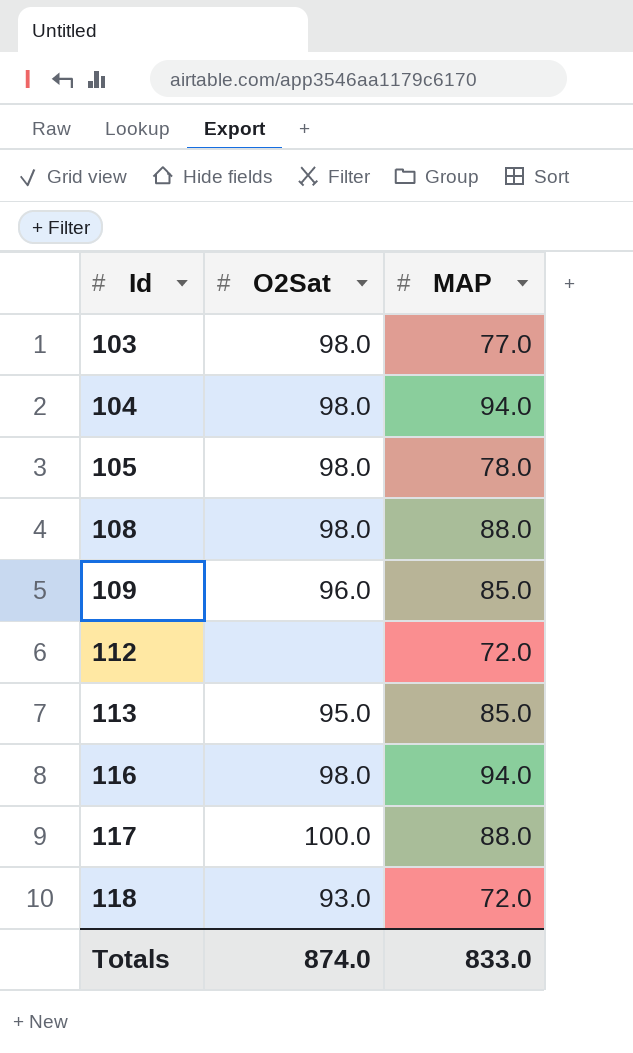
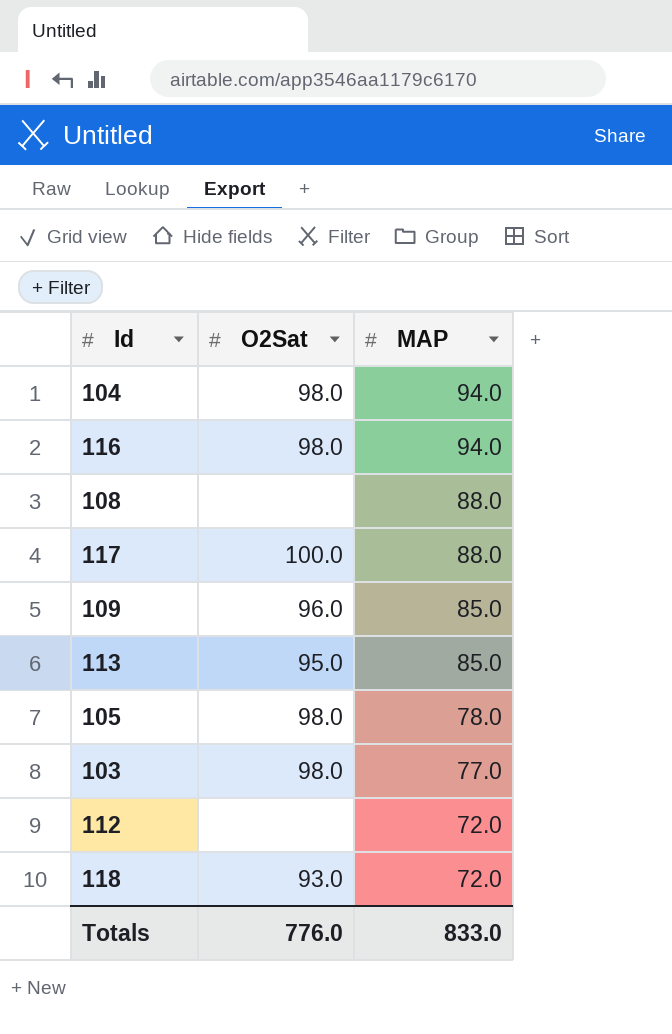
row order: Id ascending -> MAP descending
108 | O2Sat: 98.0 -> none
Totals | O2Sat: 874.0 -> 776.0

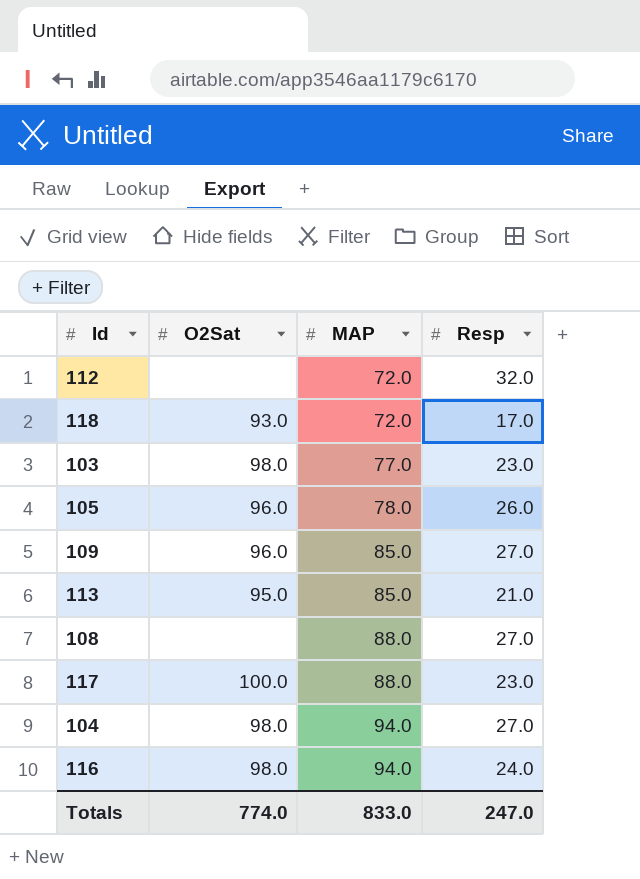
row order: MAP descending -> MAP ascending
column Resp | position: none -> 4
105 | O2Sat: 98.0 -> 96.0
Totals | O2Sat: 776.0 -> 774.0

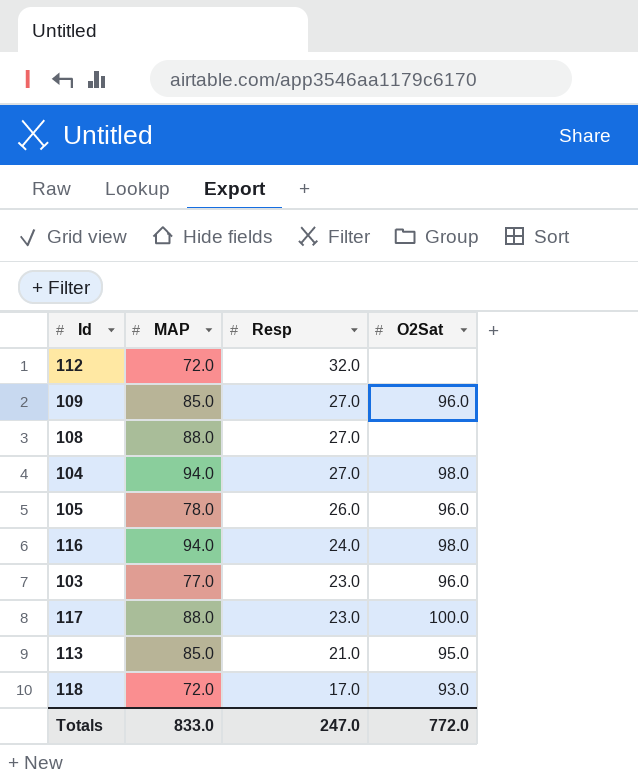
row order: MAP ascending -> Resp descending
column O2Sat | position: 2 -> 4
103 | O2Sat: 98.0 -> 96.0
Totals | O2Sat: 774.0 -> 772.0

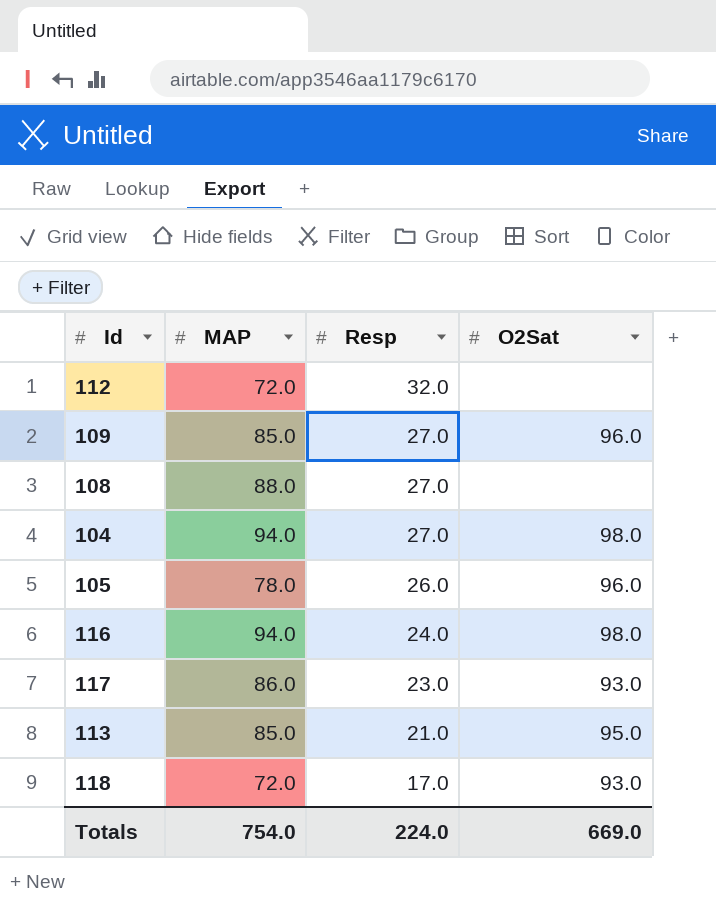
row 103: 77.0 | 23.0 | 96.0 -> none
117 | MAP: 88.0 -> 86.0
117 | O2Sat: 100.0 -> 93.0
Totals | MAP: 833.0 -> 754.0
Totals | Resp: 247.0 -> 224.0
Totals | O2Sat: 772.0 -> 669.0

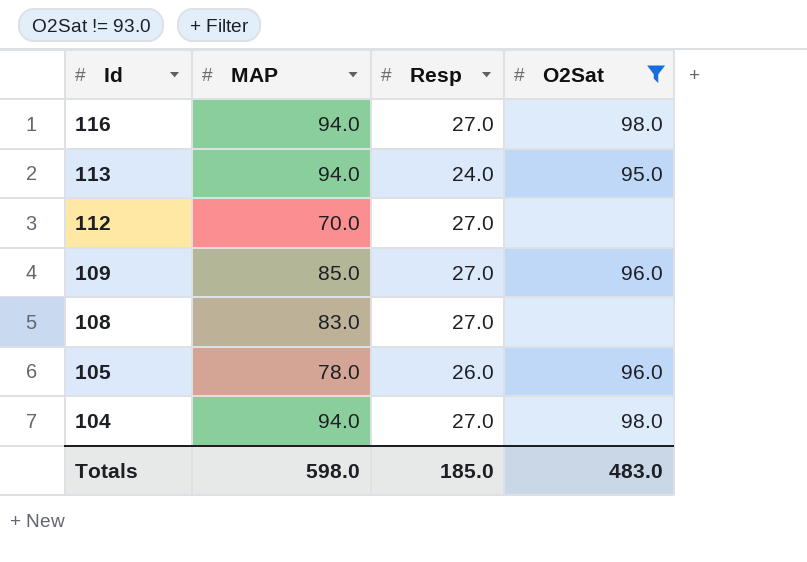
filter: none -> O2Sat != 93.0
row order: Resp descending -> Id descending
116 | Resp: 24.0 -> 27.0
113 | MAP: 85.0 -> 94.0
113 | Resp: 21.0 -> 24.0
112 | MAP: 72.0 -> 70.0
112 | Resp: 32.0 -> 27.0
108 | MAP: 88.0 -> 83.0
Totals | MAP: 754.0 -> 598.0
Totals | Resp: 224.0 -> 185.0
Totals | O2Sat: 669.0 -> 483.0

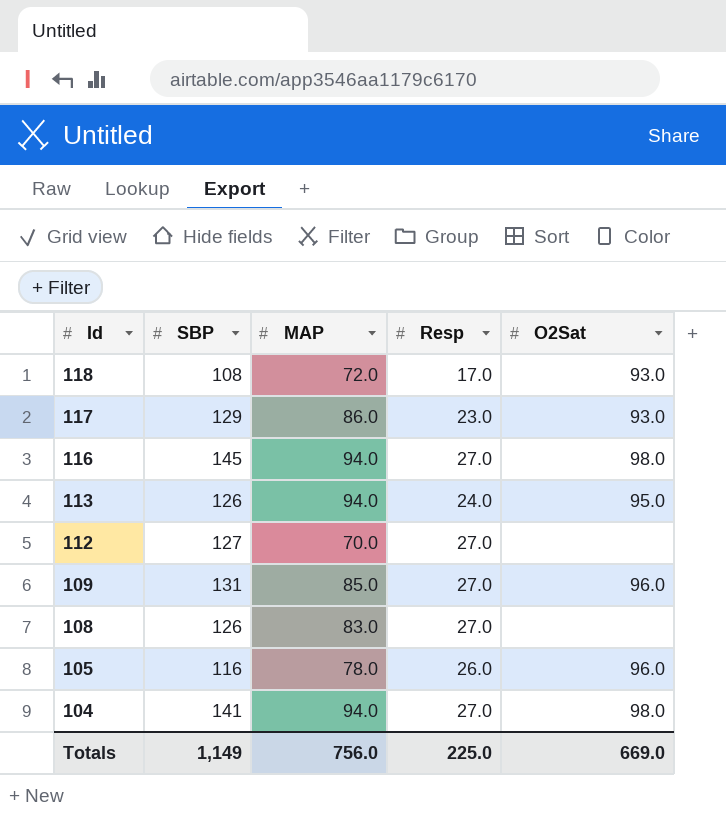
filter: O2Sat != 93.0 -> none
column SBP | position: none -> 2
Totals | MAP: 598.0 -> 756.0
Totals | Resp: 185.0 -> 225.0
Totals | O2Sat: 483.0 -> 669.0

